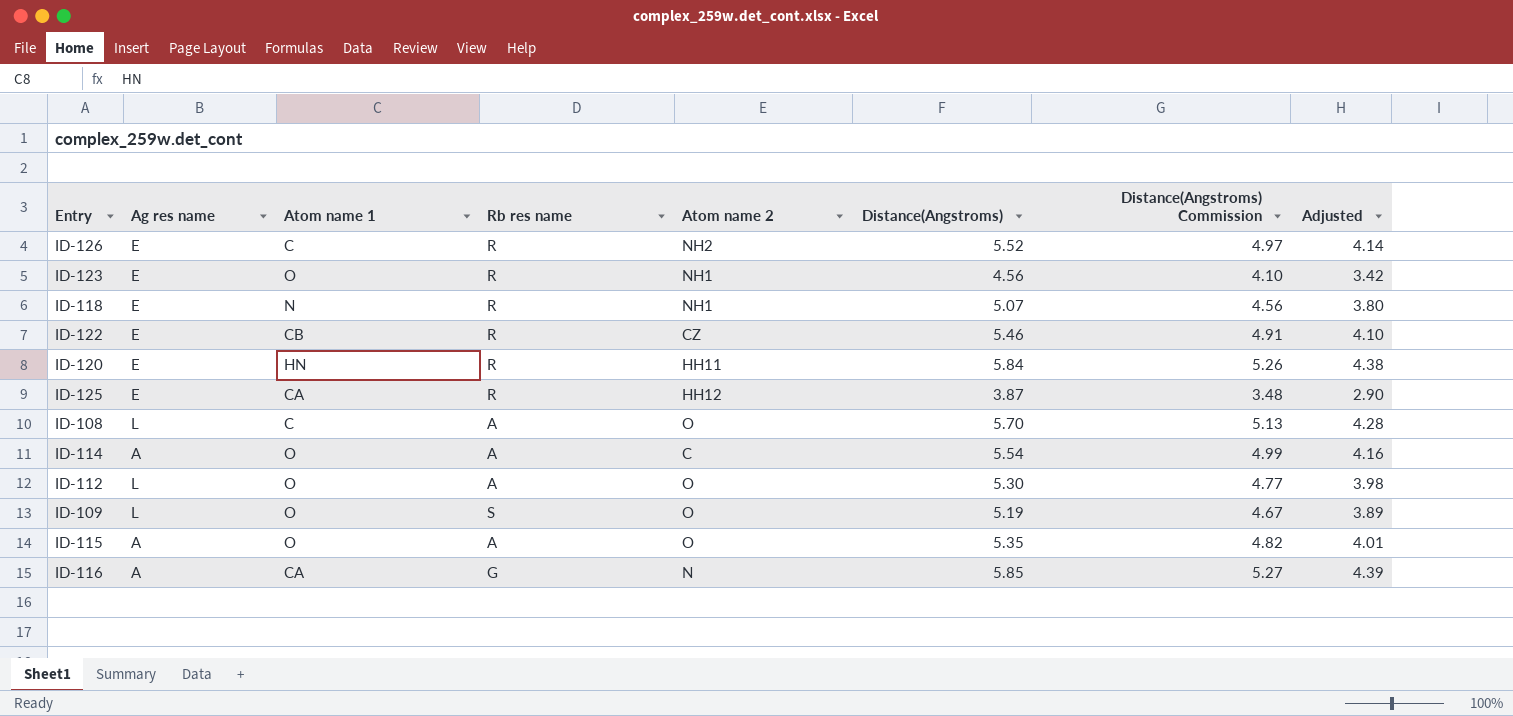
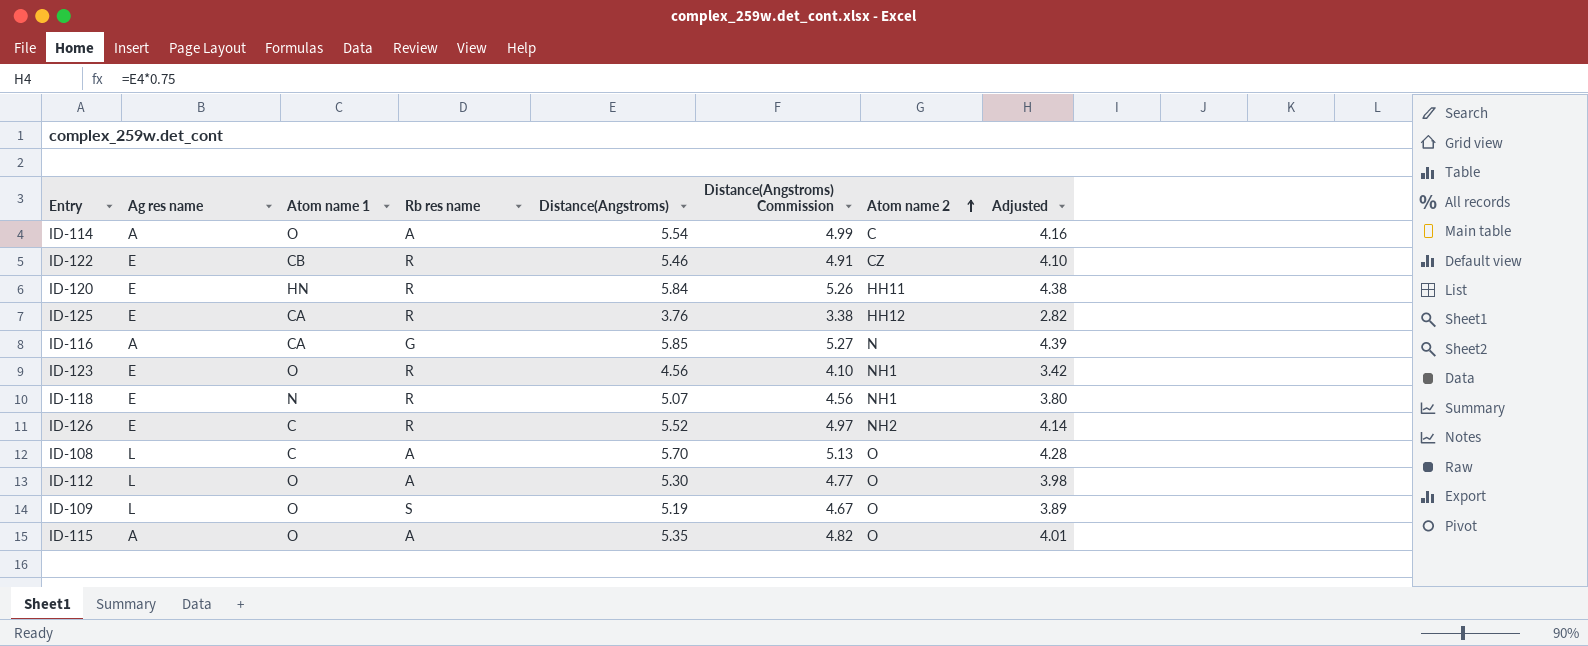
row order: none -> Atom name 2 ascending
column Atom name 2 | position: 5 -> 7
ID-125 | Distance(Angstroms): 3.87 -> 3.76
ID-125 | Distance(Angstroms) Commission: 3.48 -> 3.38
ID-125 | Adjusted: 2.90 -> 2.82

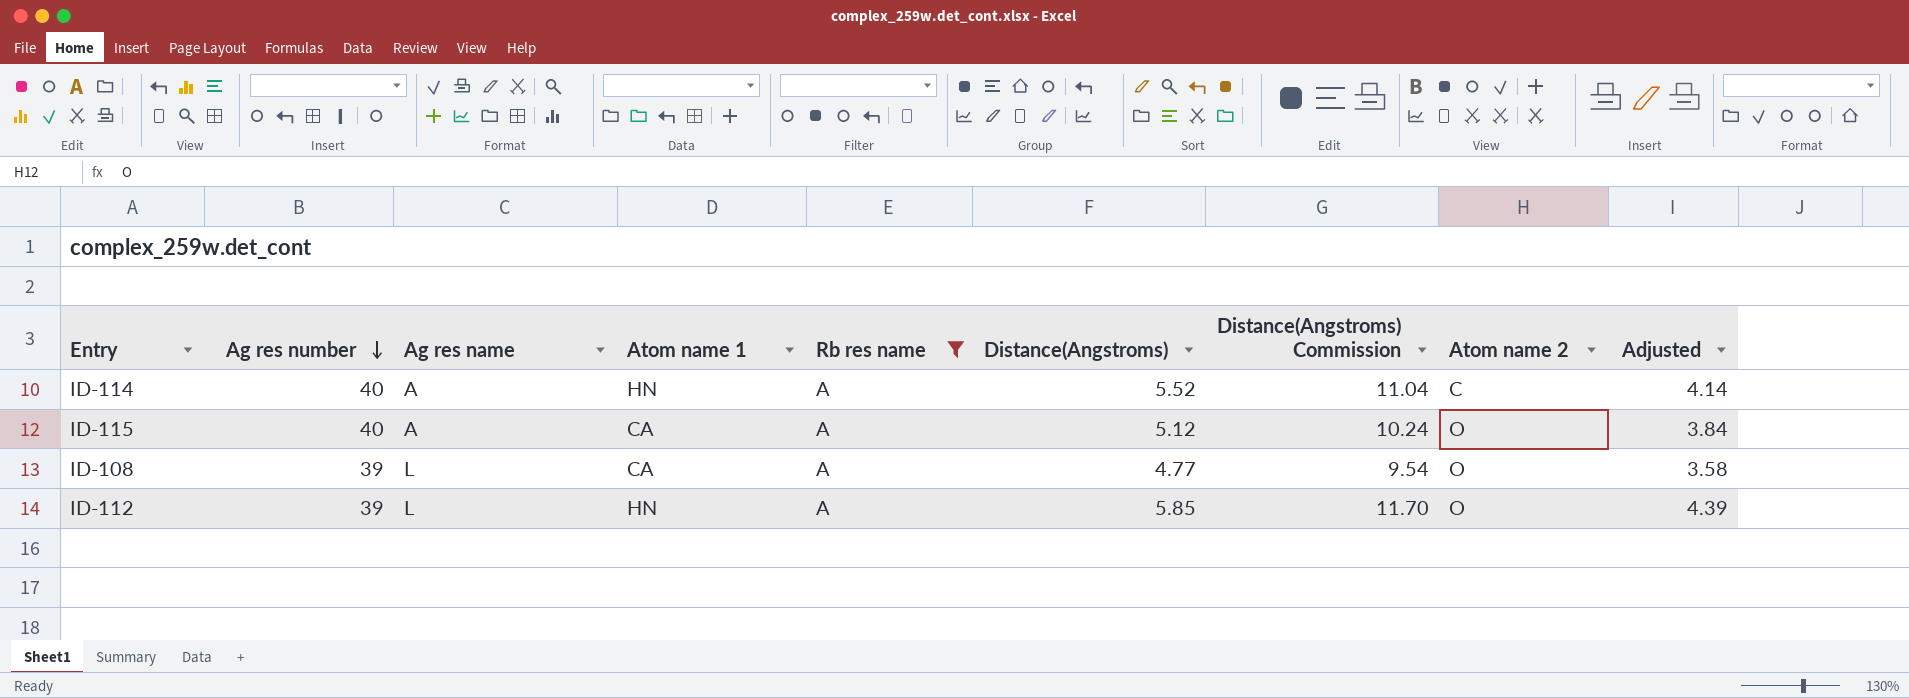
filter: none -> Rb res name = A
row order: Atom name 2 ascending -> Ag res number descending
column Ag res number | position: none -> 2
column Distance(Angstroms) Commission | formula: [Distance(Angstroms)] * 0.9 -> [Distance(Angstroms)] * 2
ID-114 | Atom name 1: O -> HN
ID-114 | Distance(Angstroms): 5.54 -> 5.52
ID-114 | Adjusted: 4.16 -> 4.14
ID-115 | Atom name 1: O -> CA
ID-115 | Distance(Angstroms): 5.35 -> 5.12
ID-115 | Adjusted: 4.01 -> 3.84
ID-108 | Atom name 1: C -> CA
ID-108 | Distance(Angstroms): 5.70 -> 4.77
ID-108 | Adjusted: 4.28 -> 3.58
ID-112 | Atom name 1: O -> HN
ID-112 | Distance(Angstroms): 5.30 -> 5.85
ID-112 | Adjusted: 3.98 -> 4.39

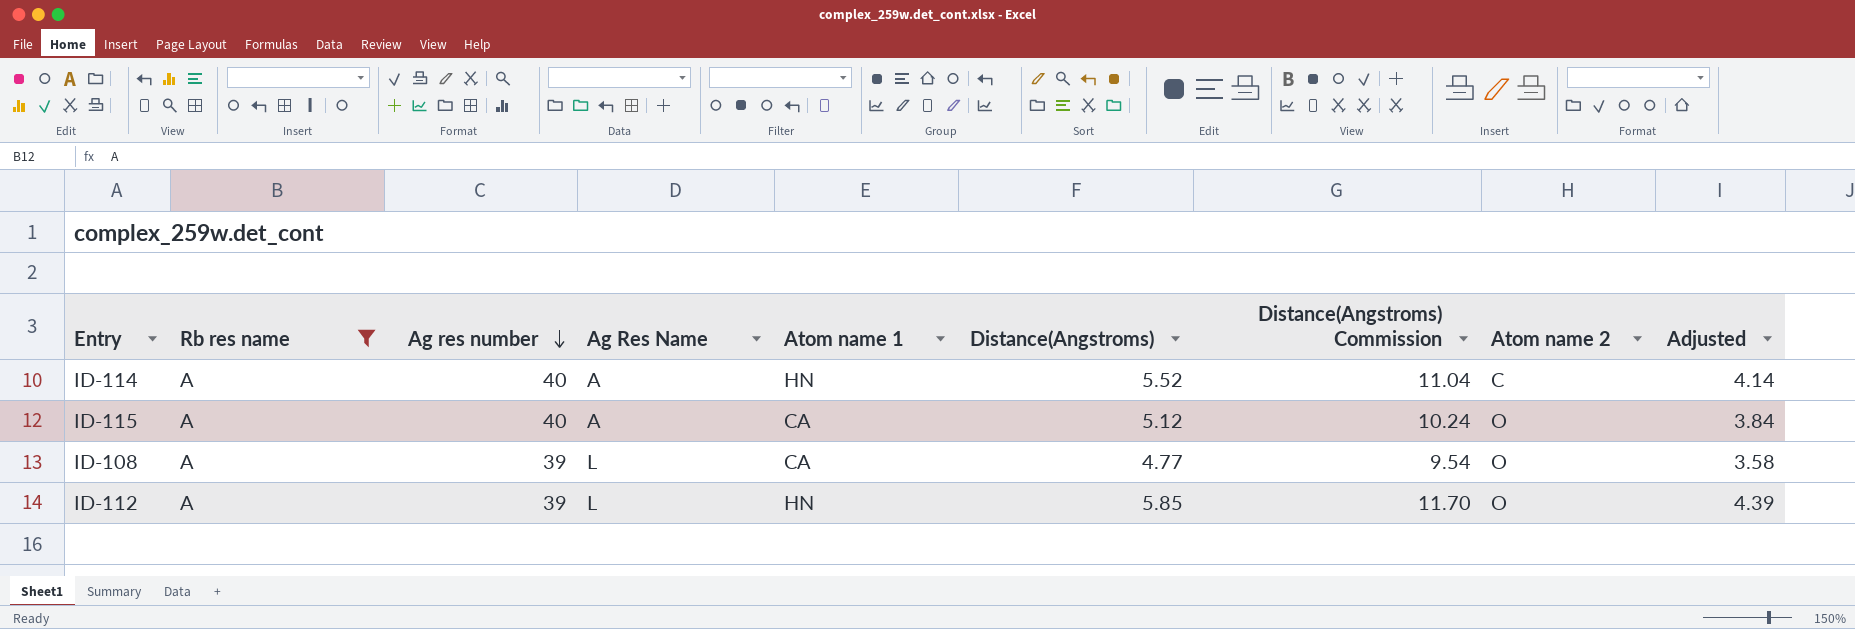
column Rb res name | position: 5 -> 2
column name: Ag res name -> Ag Res Name

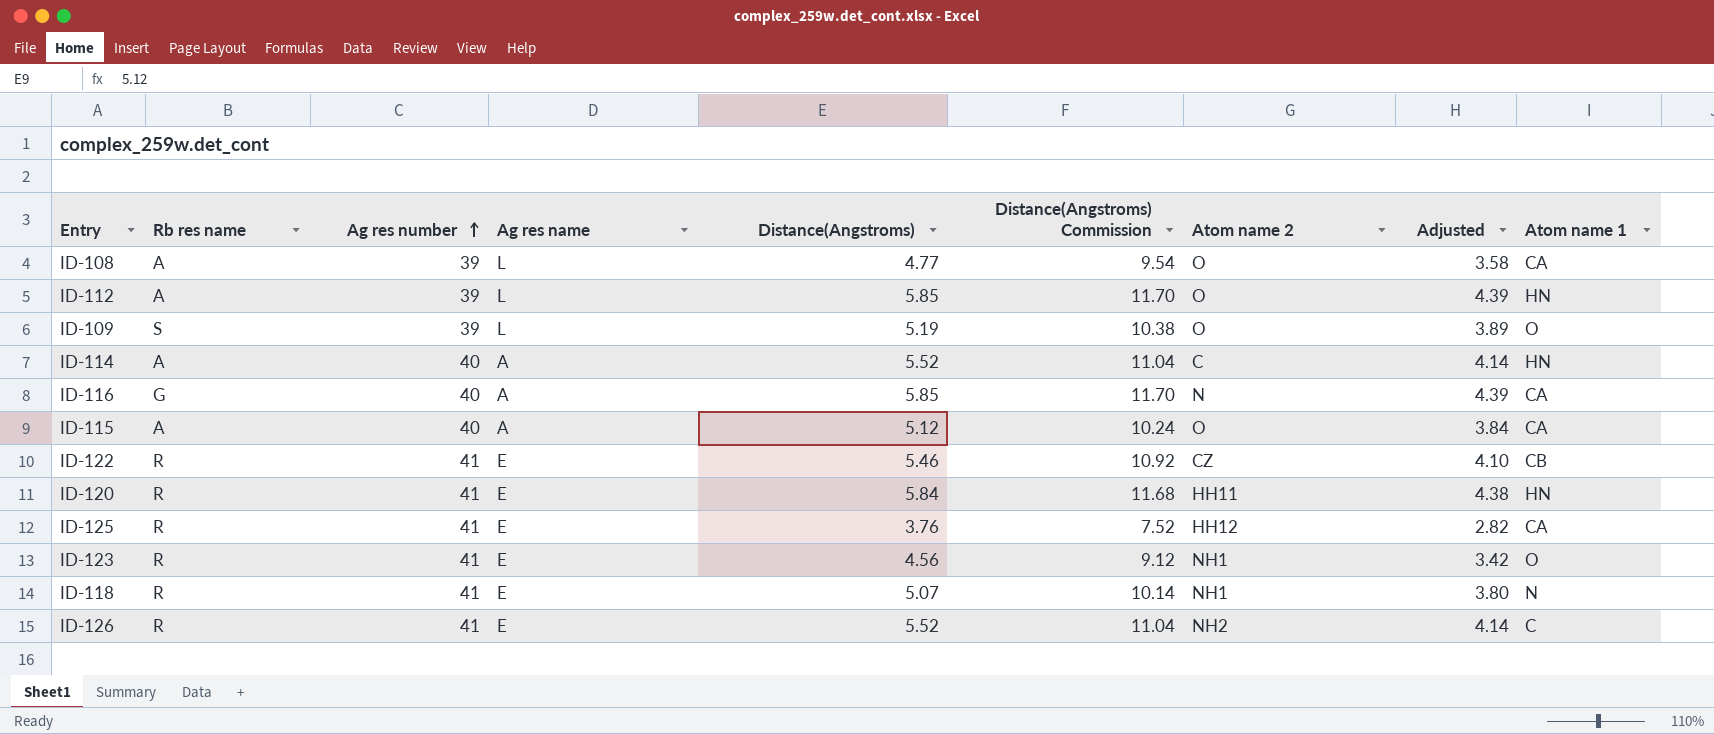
filter: Rb res name = A -> none
row order: Ag res number descending -> Ag res number ascending
column name: Ag Res Name -> Ag res name
column Atom name 1 | position: 5 -> 9

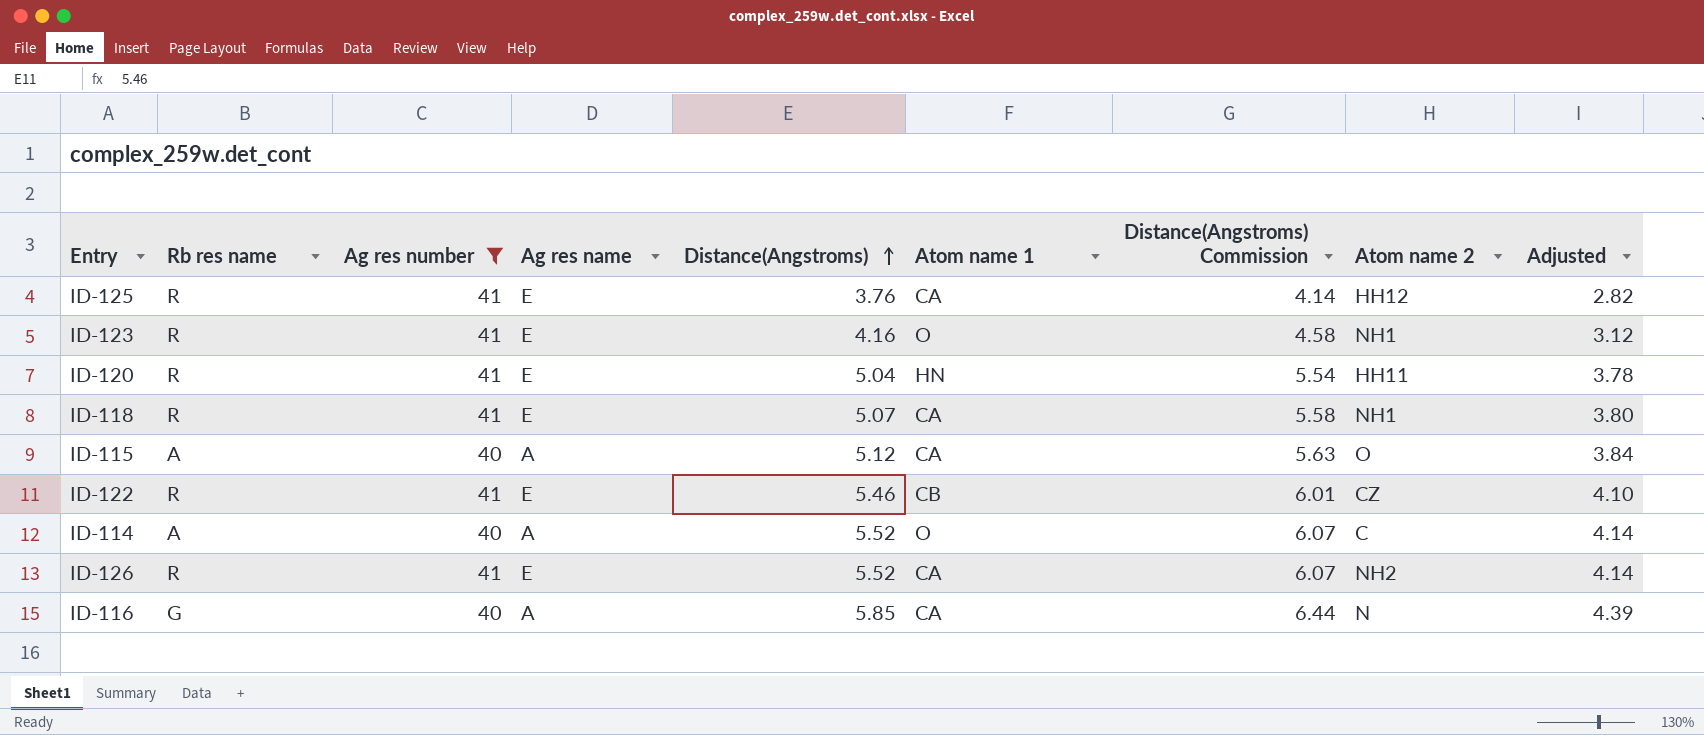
filter: none -> Ag res number != 39
row order: Ag res number ascending -> Distance(Angstroms) ascending
column Atom name 1 | position: 9 -> 6
column Distance(Angstroms) Commission | formula: [Distance(Angstroms)] * 2 -> [Distance(Angstroms)] * 1.1
ID-123 | Distance(Angstroms): 4.56 -> 4.16
ID-123 | Adjusted: 3.42 -> 3.12
ID-120 | Distance(Angstroms): 5.84 -> 5.04
ID-120 | Adjusted: 4.38 -> 3.78
ID-118 | Atom name 1: N -> CA
ID-114 | Atom name 1: HN -> O
ID-126 | Atom name 1: C -> CA

